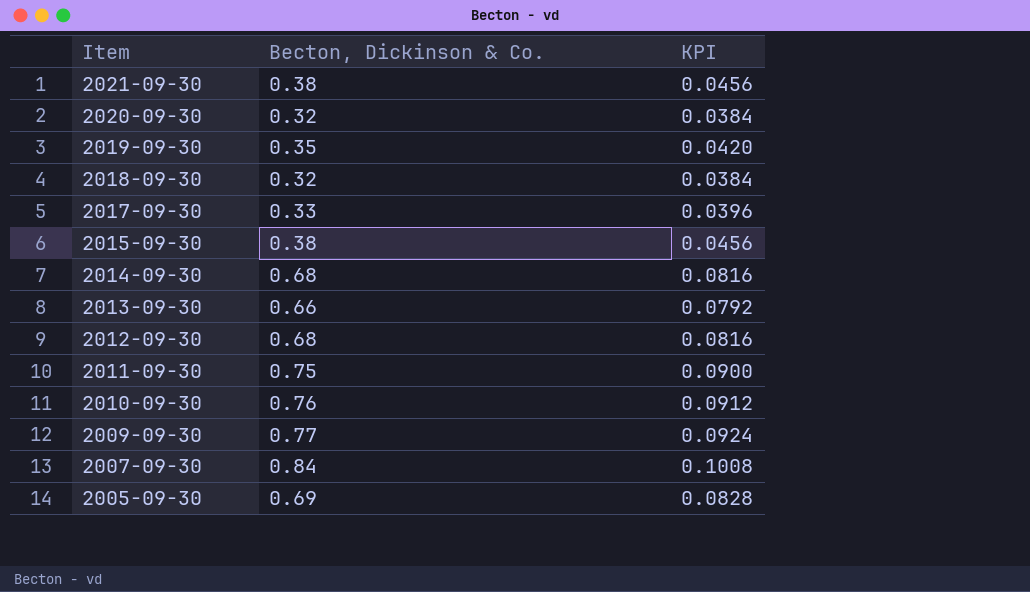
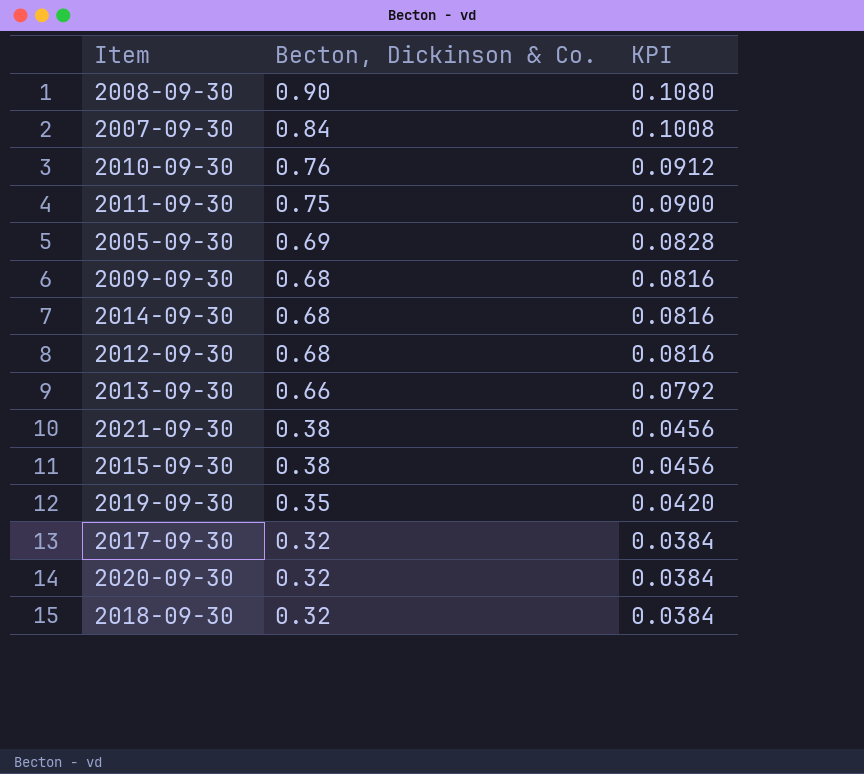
row order: Item descending -> Becton, Dickinson & Co. descending
row 2008-09-30: none -> 0.90 | 0.1080
2009-09-30 | Becton, Dickinson & Co.: 0.77 -> 0.68
2009-09-30 | KPI: 0.0924 -> 0.0816
2017-09-30 | Becton, Dickinson & Co.: 0.33 -> 0.32
2017-09-30 | KPI: 0.0396 -> 0.0384

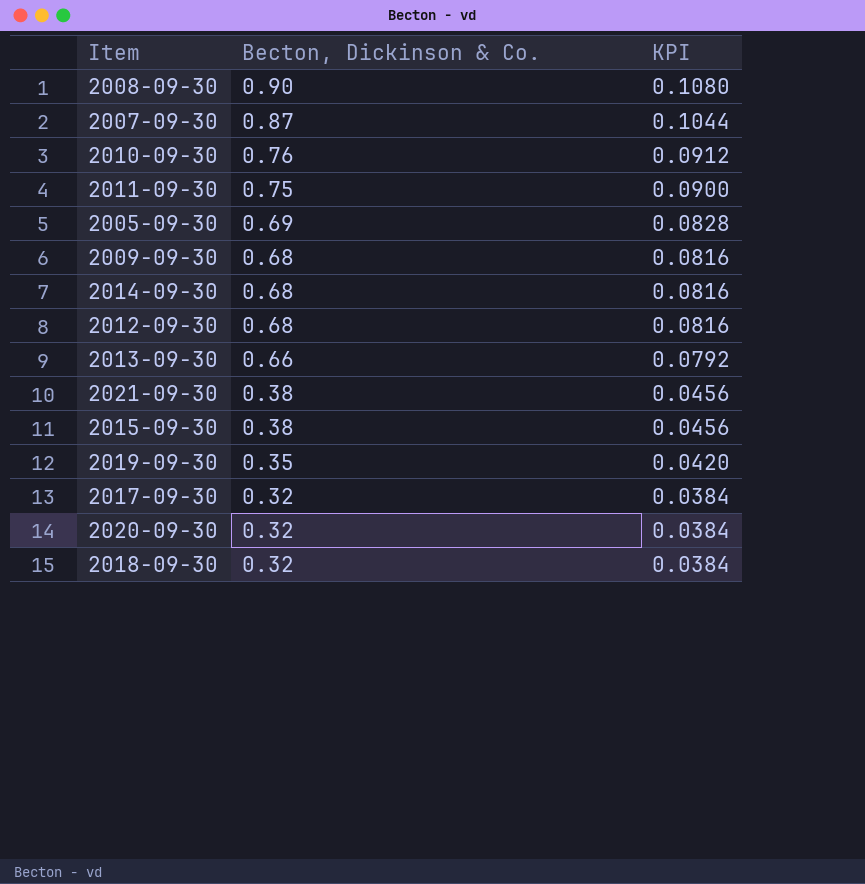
2007-09-30 | Becton, Dickinson & Co.: 0.84 -> 0.87
2007-09-30 | KPI: 0.1008 -> 0.1044

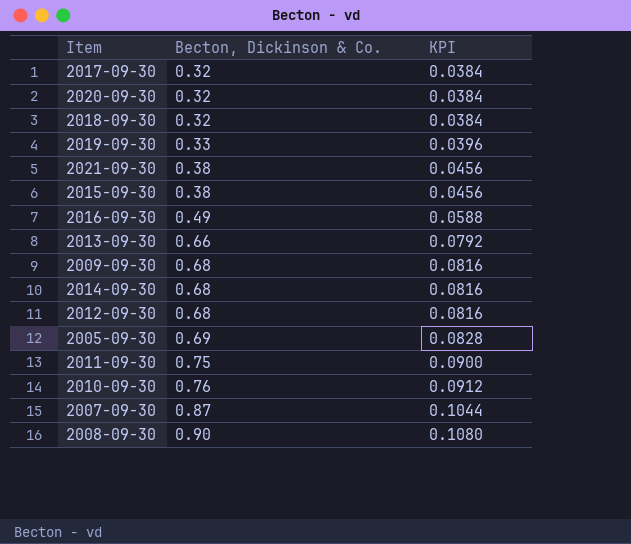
row order: Becton, Dickinson & Co. descending -> Becton, Dickinson & Co. ascending
2019-09-30 | Becton, Dickinson & Co.: 0.35 -> 0.33
2019-09-30 | KPI: 0.0420 -> 0.0396
row 2016-09-30: none -> 0.49 | 0.0588

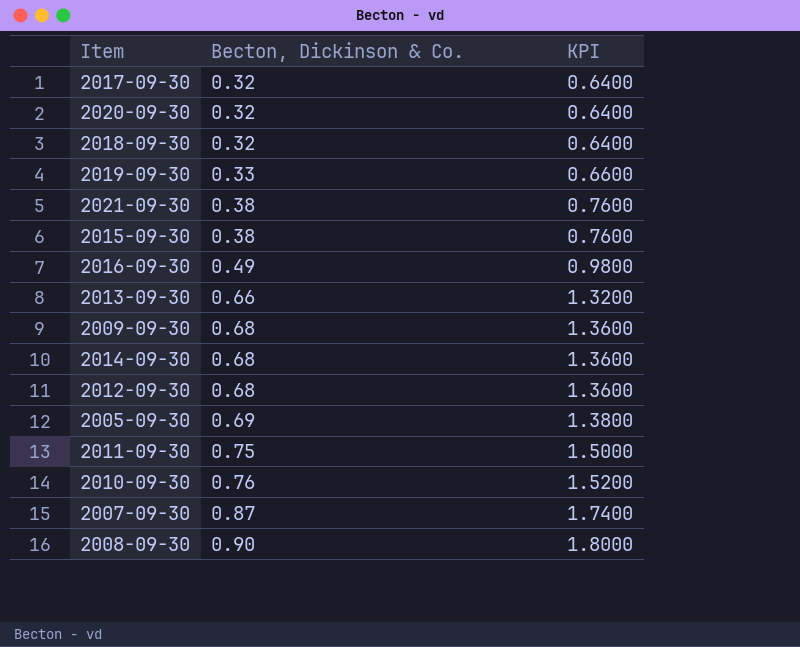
column KPI | formula: [Becton, Dickinson & Co.] * 0.12 -> [Becton, Dickinson & Co.] * 2

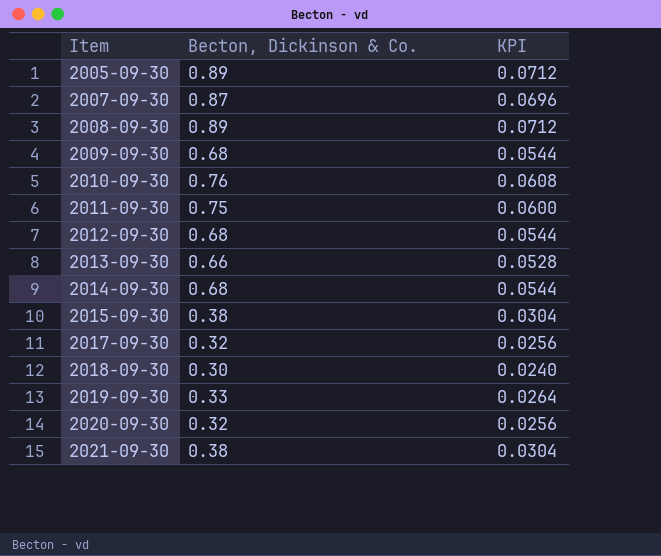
row order: Becton, Dickinson & Co. ascending -> Item ascending
column KPI | formula: [Becton, Dickinson & Co.] * 2 -> [Becton, Dickinson & Co.] * 0.08
row 2016-09-30: 0.49 | 0.9800 -> none
2005-09-30 | Becton, Dickinson & Co.: 0.69 -> 0.89
2008-09-30 | Becton, Dickinson & Co.: 0.90 -> 0.89
2018-09-30 | Becton, Dickinson & Co.: 0.32 -> 0.30

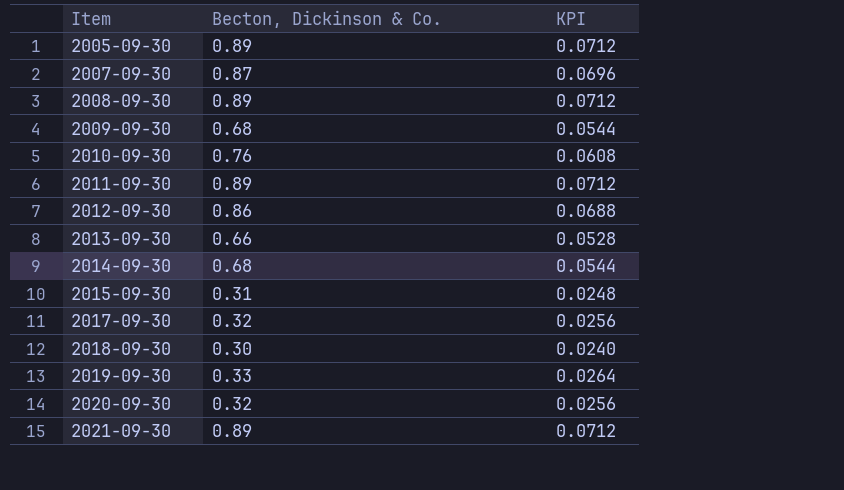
2011-09-30 | Becton, Dickinson & Co.: 0.75 -> 0.89
2011-09-30 | KPI: 0.0600 -> 0.0712
2012-09-30 | Becton, Dickinson & Co.: 0.68 -> 0.86
2012-09-30 | KPI: 0.0544 -> 0.0688
2015-09-30 | Becton, Dickinson & Co.: 0.38 -> 0.31
2015-09-30 | KPI: 0.0304 -> 0.0248
2021-09-30 | Becton, Dickinson & Co.: 0.38 -> 0.89
2021-09-30 | KPI: 0.0304 -> 0.0712

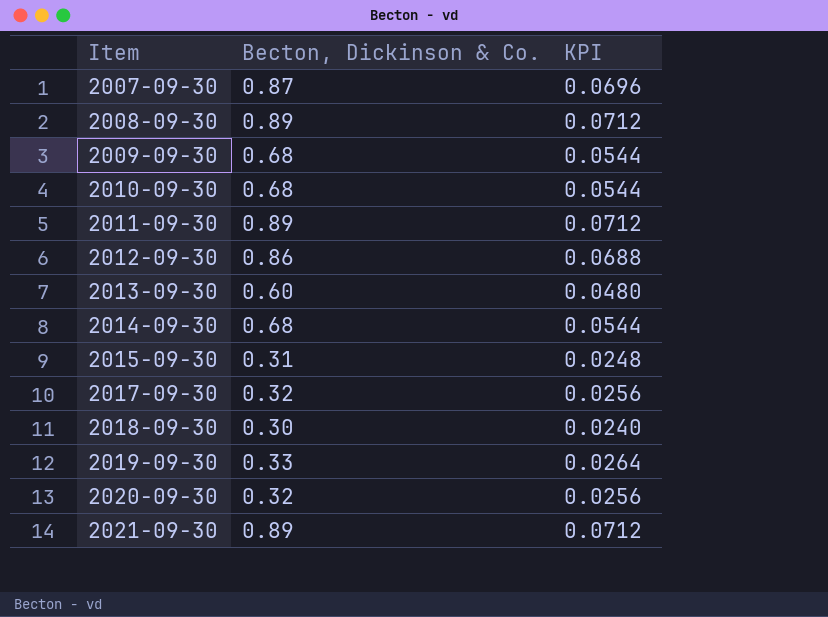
row 2005-09-30: 0.89 | 0.0712 -> none
2010-09-30 | Becton, Dickinson & Co.: 0.76 -> 0.68
2010-09-30 | KPI: 0.0608 -> 0.0544
2013-09-30 | Becton, Dickinson & Co.: 0.66 -> 0.60
2013-09-30 | KPI: 0.0528 -> 0.0480

